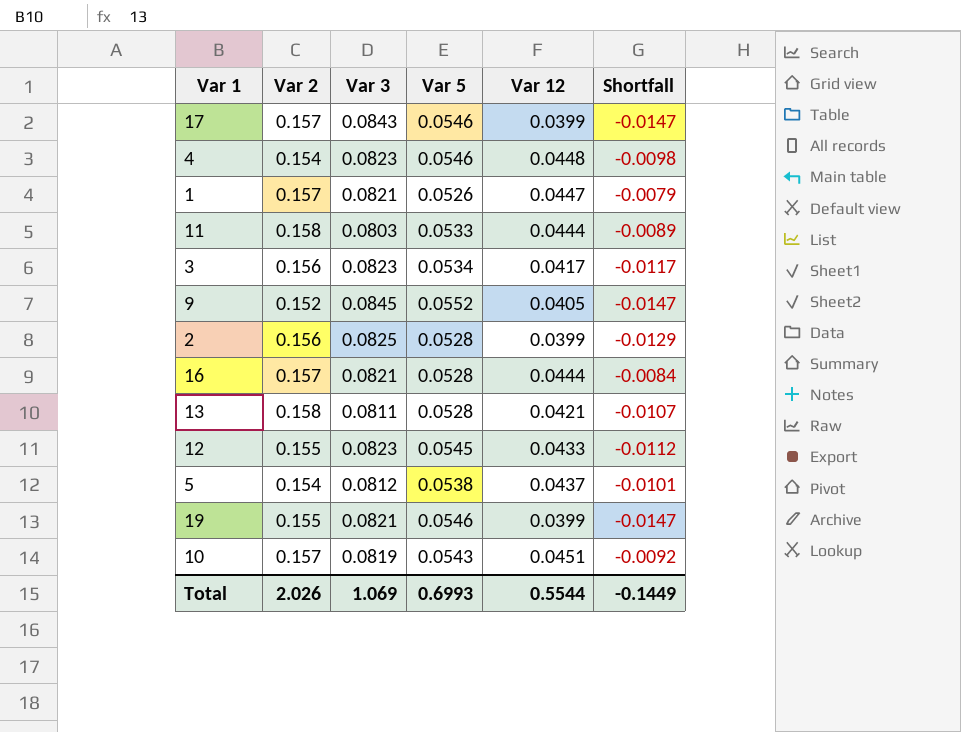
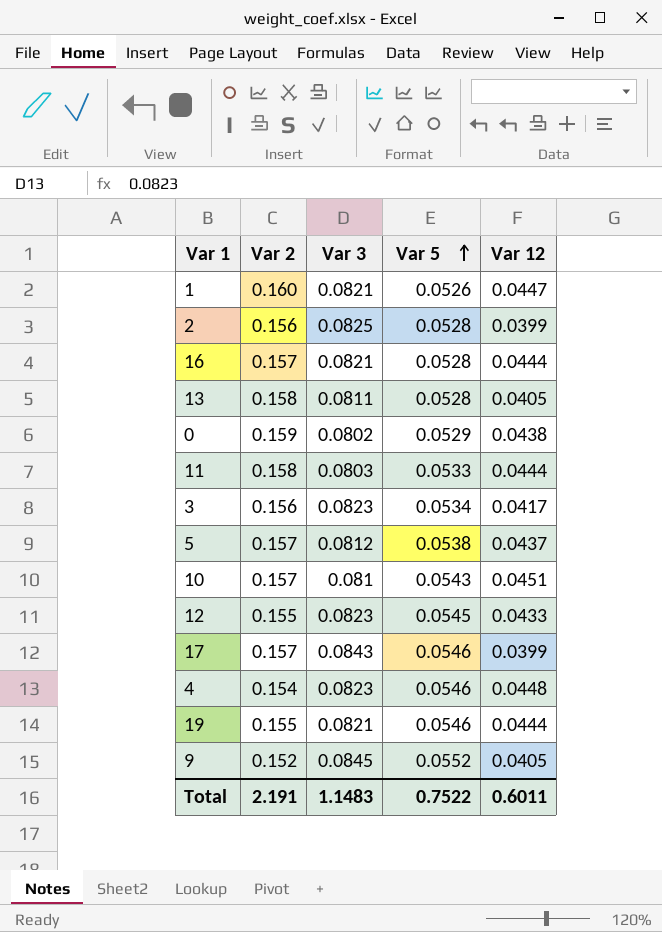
row order: none -> Var 5 ascending
column Shortfall | formula: [Var 12] - [Var 5] -> none
1 | Var 2: 0.157 -> 0.160
13 | Var 12: 0.0421 -> 0.0405
row 0: none -> 0.159 | 0.0802 | 0.0529 | 0.0438
5 | Var 2: 0.154 -> 0.157
10 | Var 3: 0.0819 -> 0.081
19 | Var 12: 0.0399 -> 0.0444
Total | Var 2: 2.026 -> 2.191
Total | Var 3: 1.069 -> 1.1483
Total | Var 5: 0.6993 -> 0.7522
Total | Var 12: 0.5544 -> 0.6011

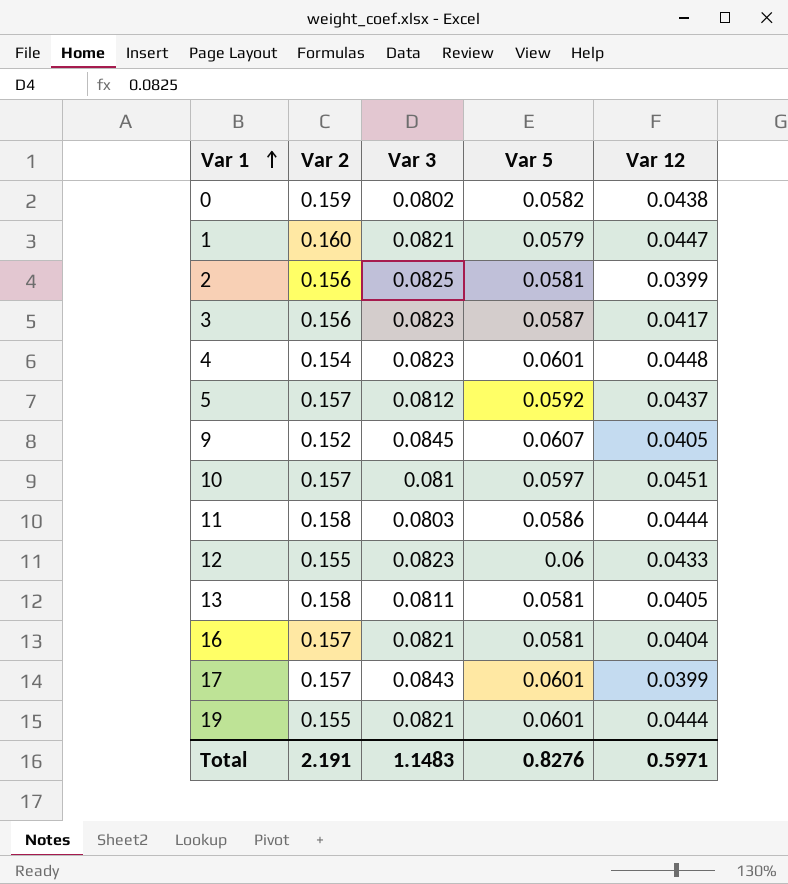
row order: Var 5 ascending -> Var 1 ascending
0 | Var 5: 0.0529 -> 0.0582
1 | Var 5: 0.0526 -> 0.0579
2 | Var 5: 0.0528 -> 0.0581
3 | Var 5: 0.0534 -> 0.0587
4 | Var 5: 0.0546 -> 0.0601
5 | Var 5: 0.0538 -> 0.0592
9 | Var 5: 0.0552 -> 0.0607
10 | Var 5: 0.0543 -> 0.0597
11 | Var 5: 0.0533 -> 0.0586
12 | Var 5: 0.0545 -> 0.06
13 | Var 5: 0.0528 -> 0.0581
16 | Var 5: 0.0528 -> 0.0581
16 | Var 12: 0.0444 -> 0.0404
17 | Var 5: 0.0546 -> 0.0601
19 | Var 5: 0.0546 -> 0.0601
Total | Var 5: 0.7522 -> 0.8276
Total | Var 12: 0.6011 -> 0.5971

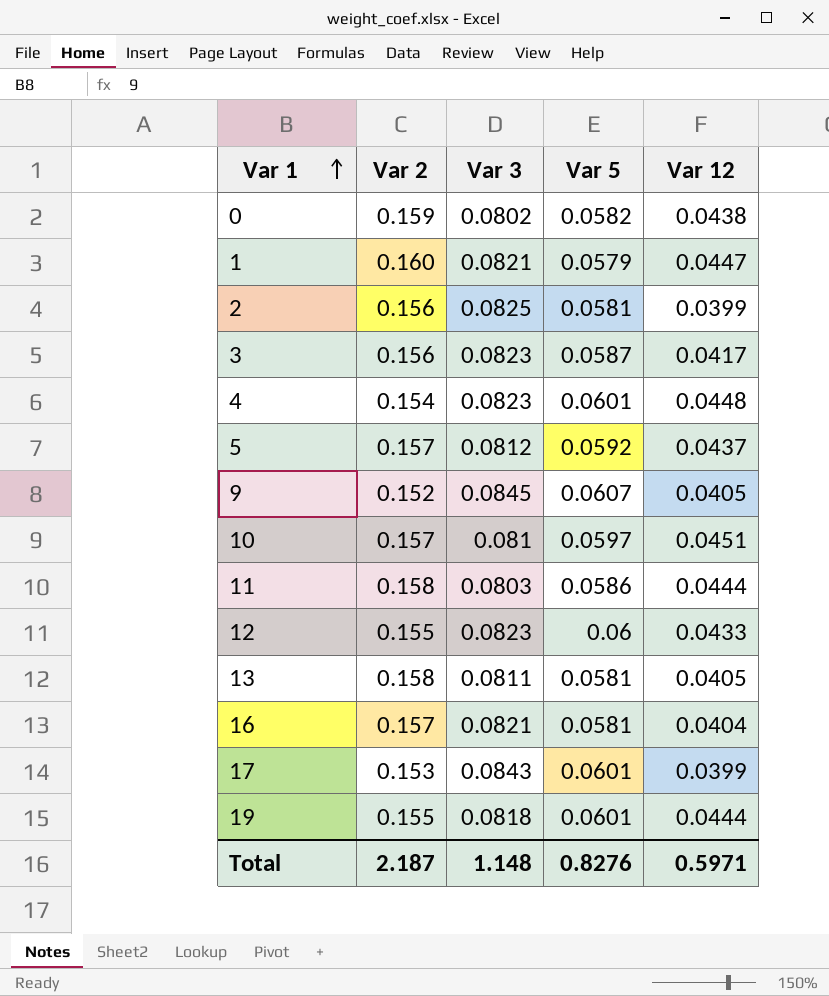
17 | Var 2: 0.157 -> 0.153
19 | Var 3: 0.0821 -> 0.0818
Total | Var 2: 2.191 -> 2.187
Total | Var 3: 1.1483 -> 1.148

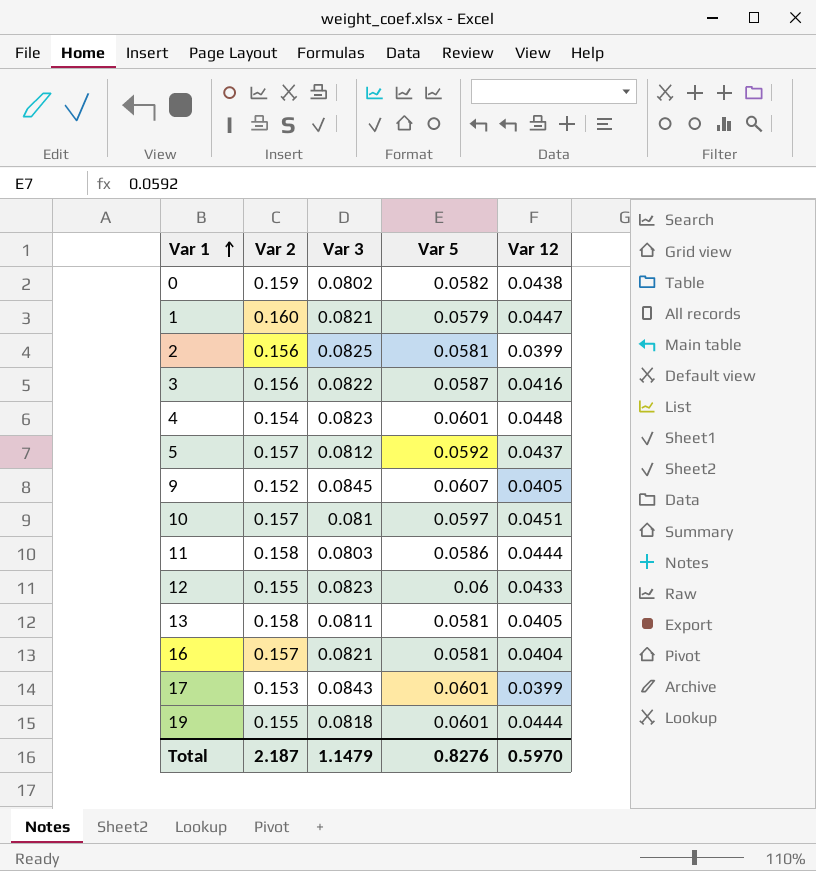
3 | Var 3: 0.0823 -> 0.0822
3 | Var 12: 0.0417 -> 0.0416
Total | Var 3: 1.148 -> 1.1479
Total | Var 12: 0.5971 -> 0.5970

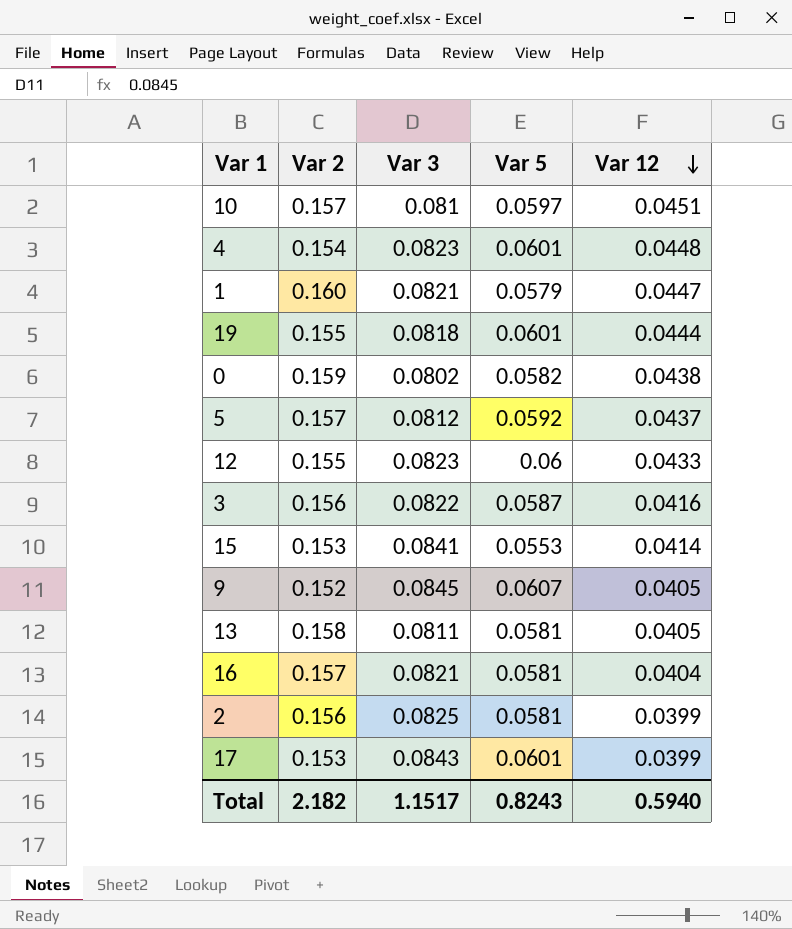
row order: Var 1 ascending -> Var 12 descending
row 11: 0.158 | 0.0803 | 0.0586 | 0.0444 -> none
row 15: none -> 0.153 | 0.0841 | 0.0553 | 0.0414
Total | Var 2: 2.187 -> 2.182
Total | Var 3: 1.1479 -> 1.1517
Total | Var 5: 0.8276 -> 0.8243
Total | Var 12: 0.5970 -> 0.5940

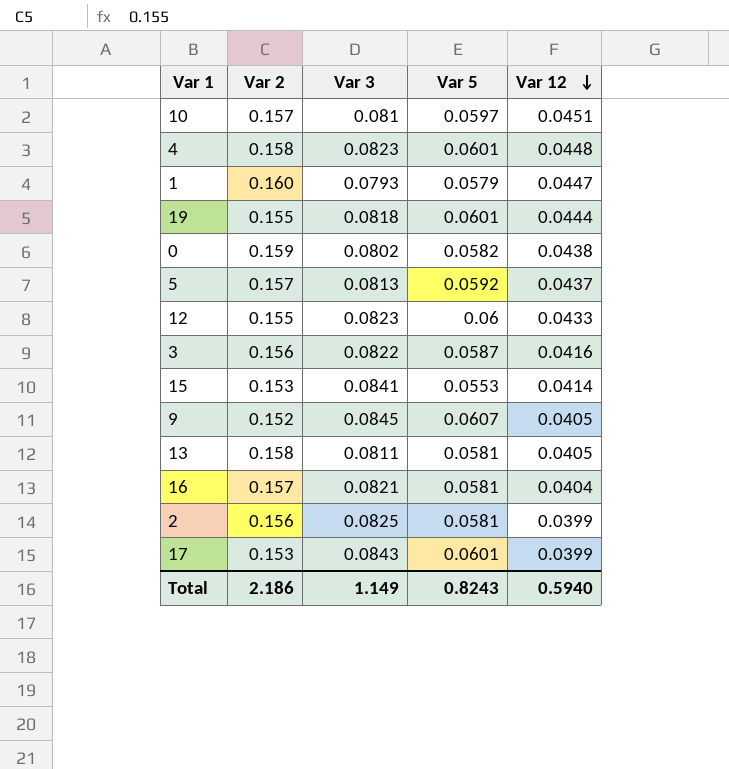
4 | Var 2: 0.154 -> 0.158
1 | Var 3: 0.0821 -> 0.0793
5 | Var 3: 0.0812 -> 0.0813
Total | Var 2: 2.182 -> 2.186
Total | Var 3: 1.1517 -> 1.149

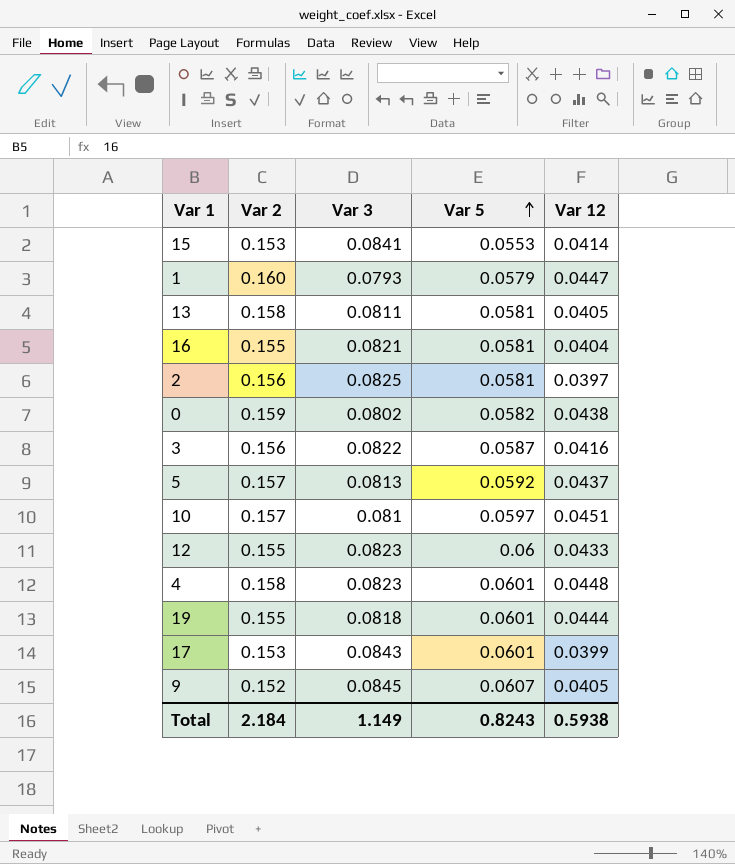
row order: Var 12 descending -> Var 5 ascending
16 | Var 2: 0.157 -> 0.155
2 | Var 12: 0.0399 -> 0.0397
Total | Var 2: 2.186 -> 2.184
Total | Var 12: 0.5940 -> 0.5938

